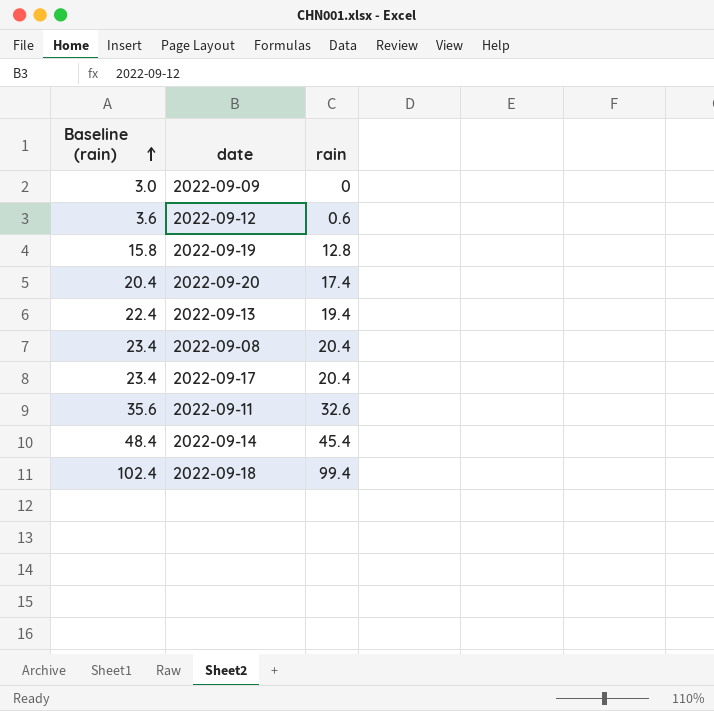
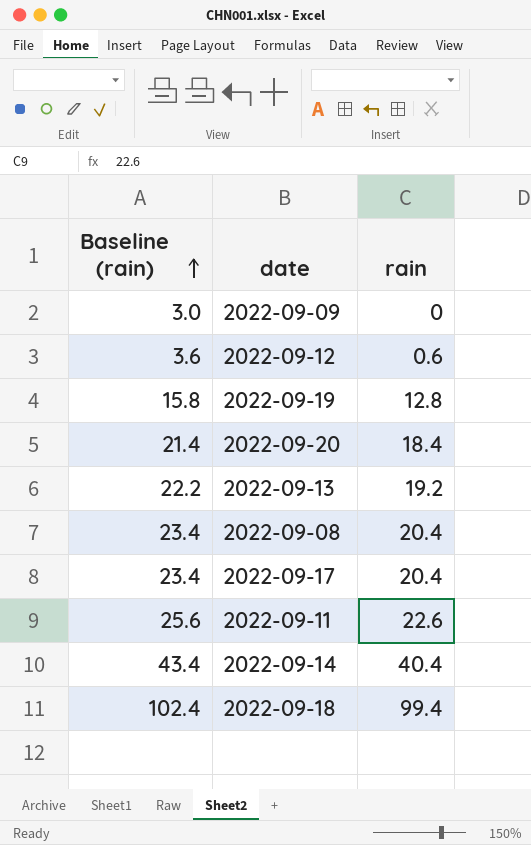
2022-09-20 | Baseline (rain): 20.4 -> 21.4
2022-09-20 | rain: 17.4 -> 18.4
2022-09-13 | Baseline (rain): 22.4 -> 22.2
2022-09-13 | rain: 19.4 -> 19.2
2022-09-11 | Baseline (rain): 35.6 -> 25.6
2022-09-11 | rain: 32.6 -> 22.6
2022-09-14 | Baseline (rain): 48.4 -> 43.4
2022-09-14 | rain: 45.4 -> 40.4

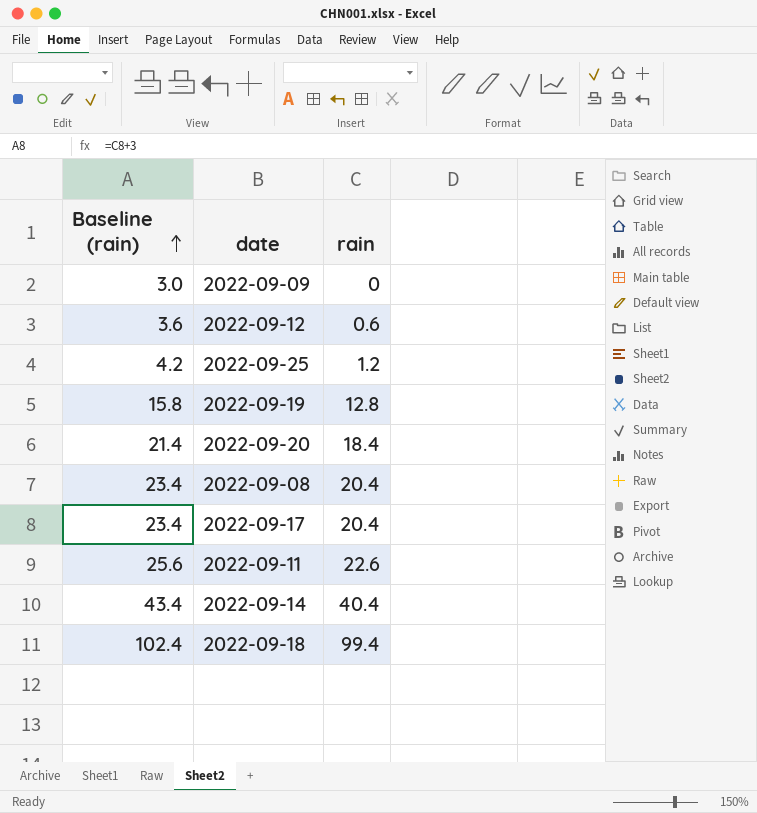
row 2022-09-13: 22.2 | 19.2 -> none
row 2022-09-25: none -> 4.2 | 1.2

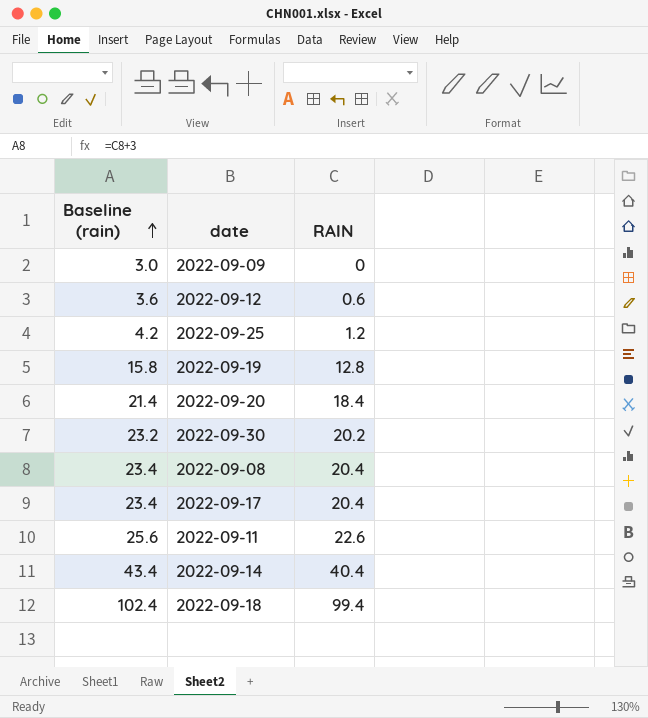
column name: rain -> RAIN
row 2022-09-30: none -> 23.2 | 20.2

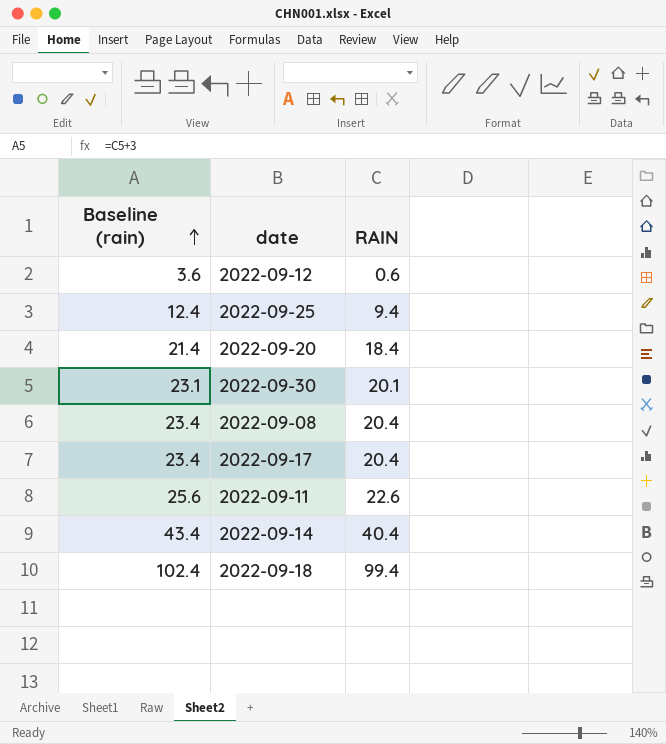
row 2022-09-09: 3.0 | 0 -> none
row 2022-09-19: 15.8 | 12.8 -> none
2022-09-25 | Baseline (rain): 4.2 -> 12.4
2022-09-25 | RAIN: 1.2 -> 9.4
2022-09-30 | Baseline (rain): 23.2 -> 23.1
2022-09-30 | RAIN: 20.2 -> 20.1

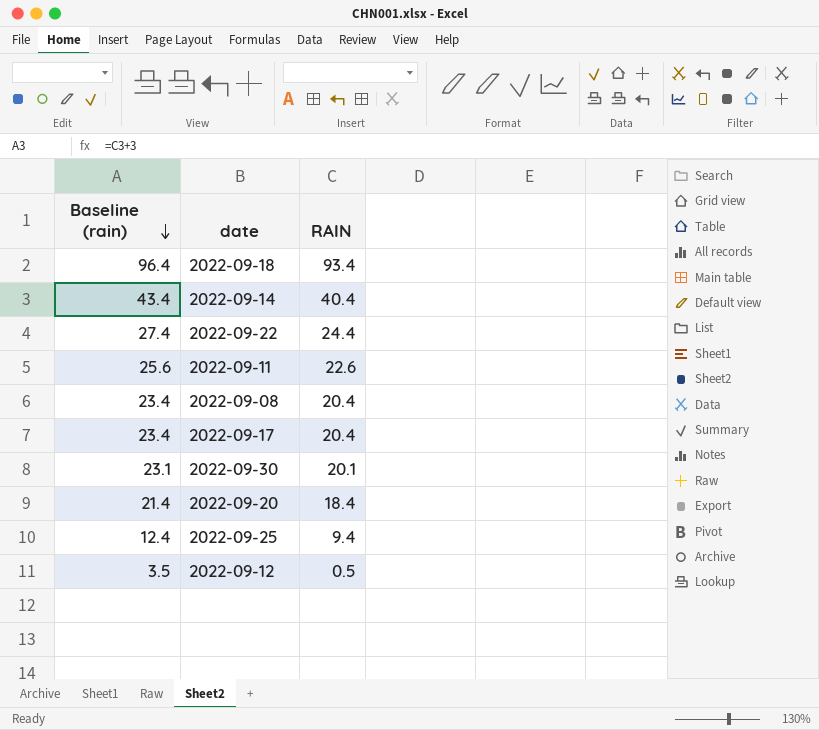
row order: Baseline (rain) ascending -> Baseline (rain) descending
2022-09-18 | Baseline (rain): 102.4 -> 96.4
2022-09-18 | RAIN: 99.4 -> 93.4
row 2022-09-22: none -> 27.4 | 24.4
2022-09-12 | Baseline (rain): 3.6 -> 3.5
2022-09-12 | RAIN: 0.6 -> 0.5

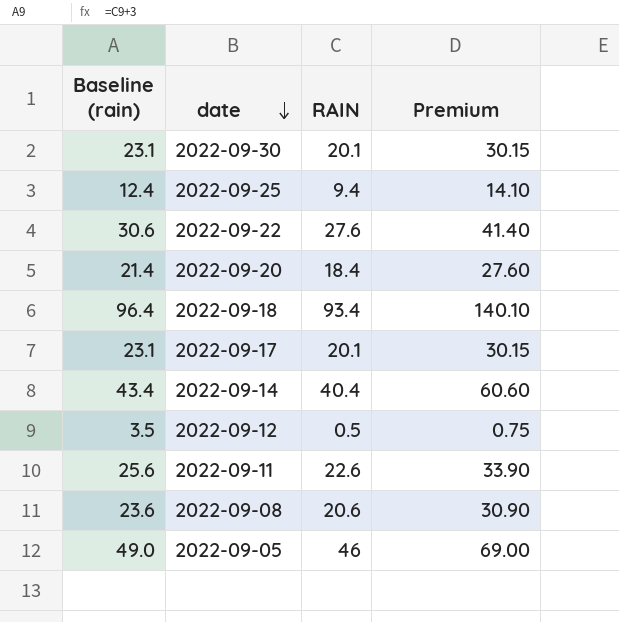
row order: Baseline (rain) descending -> date descending
column Premium | formula: none -> [RAIN] * 1.5
2022-09-22 | Baseline (rain): 27.4 -> 30.6
2022-09-22 | RAIN: 24.4 -> 27.6
2022-09-17 | Baseline (rain): 23.4 -> 23.1
2022-09-17 | RAIN: 20.4 -> 20.1
2022-09-08 | Baseline (rain): 23.4 -> 23.6
2022-09-08 | RAIN: 20.4 -> 20.6
row 2022-09-05: none -> 49.0 | 46 | 69.00

